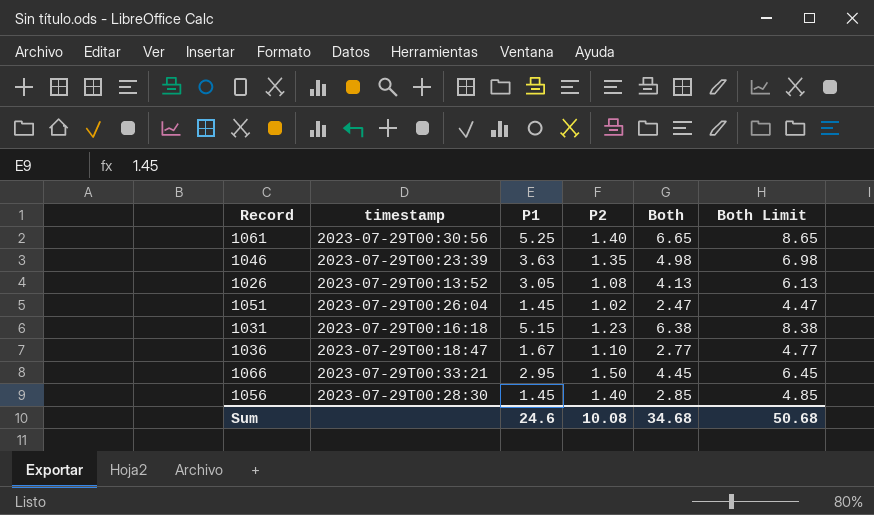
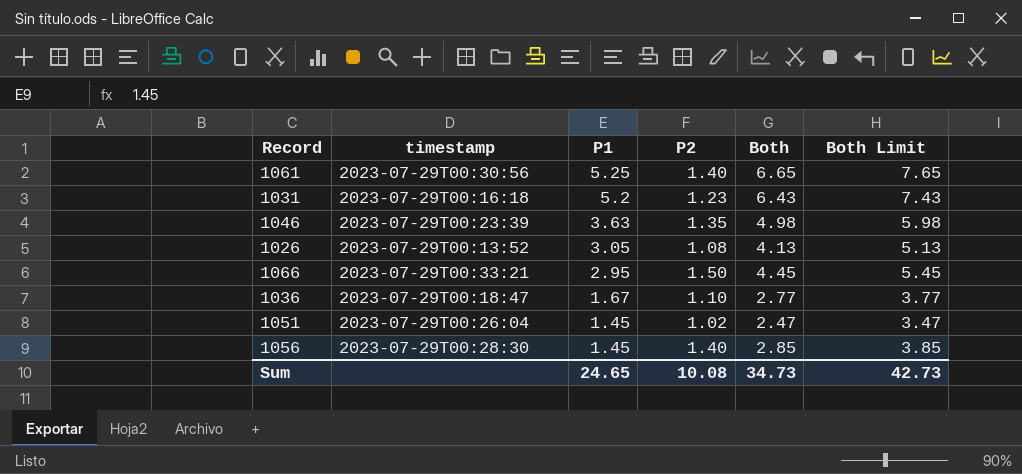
row order: none -> P1 descending
column Both Limit | formula: [Both] + 2 -> [Both] + 1
1031 | P1: 5.15 -> 5.2
1031 | Both: 6.38 -> 6.43
Sum | P1: 24.6 -> 24.65
Sum | Both: 34.68 -> 34.73
Sum | Both Limit: 50.68 -> 42.73

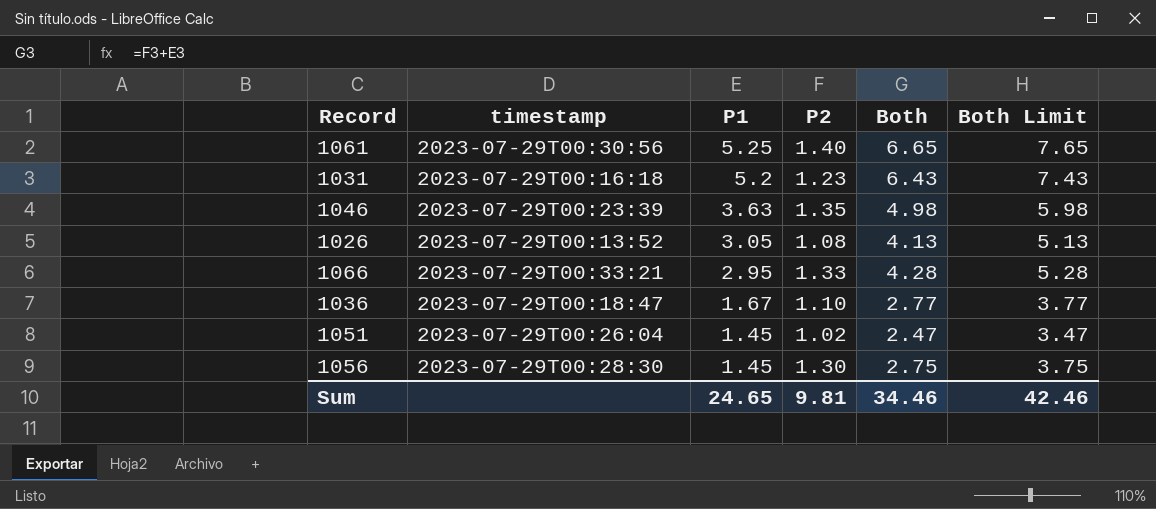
1066 | P2: 1.50 -> 1.33
1066 | Both: 4.45 -> 4.28
1066 | Both Limit: 5.45 -> 5.28
1056 | P2: 1.40 -> 1.30
1056 | Both: 2.85 -> 2.75
1056 | Both Limit: 3.85 -> 3.75
Sum | P2: 10.08 -> 9.81
Sum | Both: 34.73 -> 34.46
Sum | Both Limit: 42.73 -> 42.46

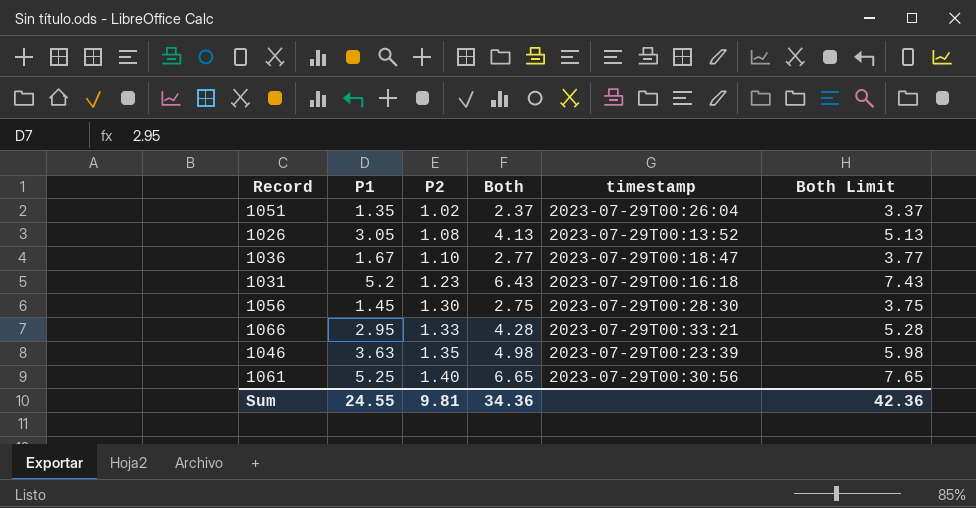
row order: P1 descending -> P2 ascending
column timestamp | position: 2 -> 5
1051 | P1: 1.45 -> 1.35
1051 | Both: 2.47 -> 2.37
1051 | Both Limit: 3.47 -> 3.37
Sum | P1: 24.65 -> 24.55
Sum | Both: 34.46 -> 34.36
Sum | Both Limit: 42.46 -> 42.36

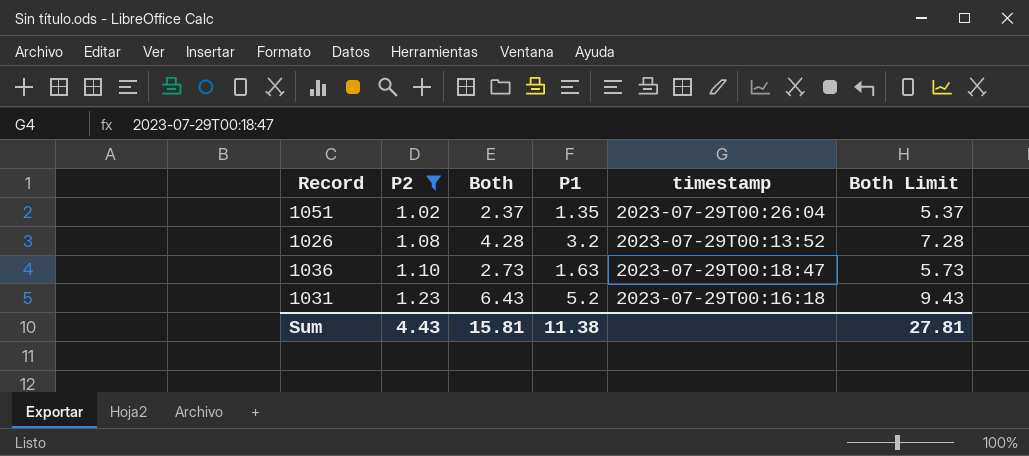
filter: none -> P2 <= 1.23
column P1 | position: 2 -> 4
column Both Limit | formula: [Both] + 1 -> [Both] + 3
1026 | Both: 4.13 -> 4.28
1026 | P1: 3.05 -> 3.2
1036 | Both: 2.77 -> 2.73
1036 | P1: 1.67 -> 1.63
Sum | P2: 9.81 -> 4.43
Sum | Both: 34.36 -> 15.81
Sum | P1: 24.55 -> 11.38
Sum | Both Limit: 42.36 -> 27.81

